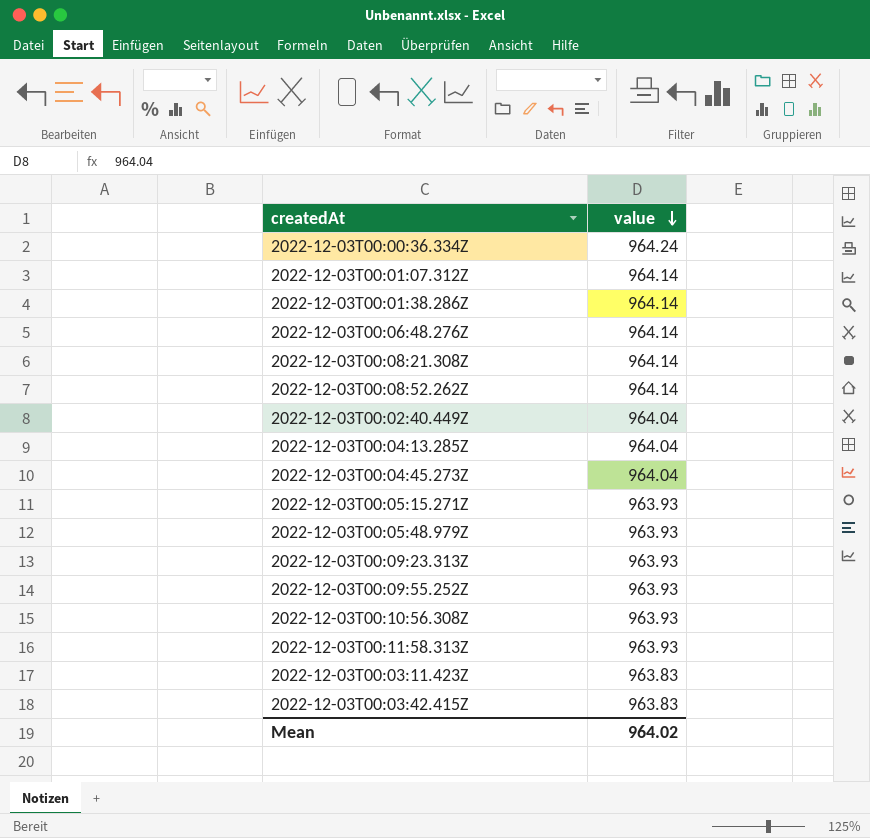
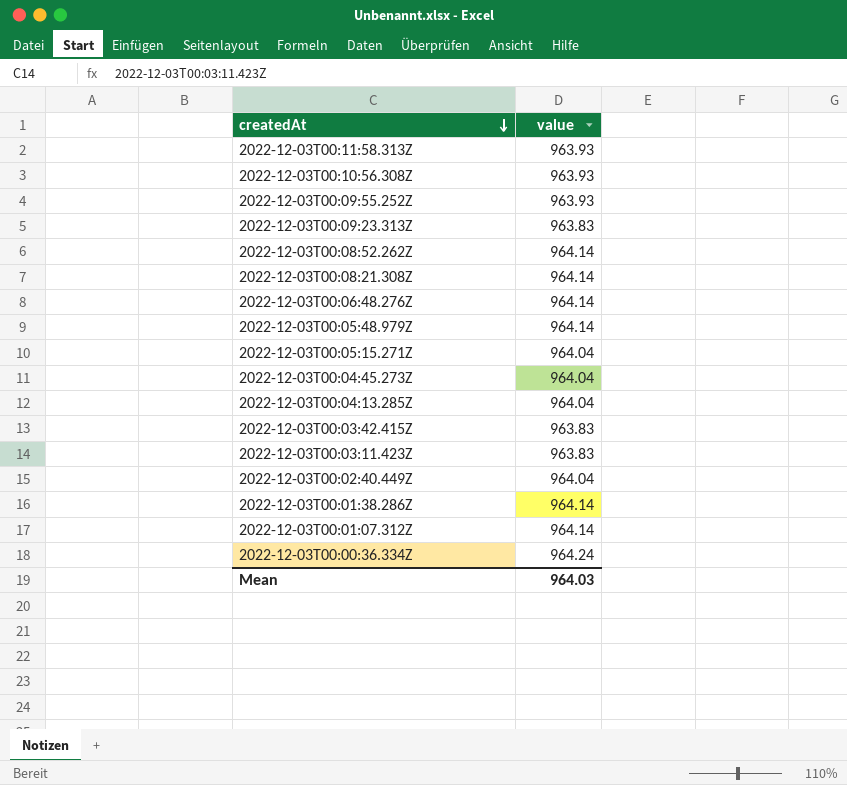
row order: value descending -> createdAt descending
2022-12-03T00:09:23.313Z | value: 963.93 -> 963.83
2022-12-03T00:05:48.979Z | value: 963.93 -> 964.14
2022-12-03T00:05:15.271Z | value: 963.93 -> 964.04
Mean | value: 964.02 -> 964.03

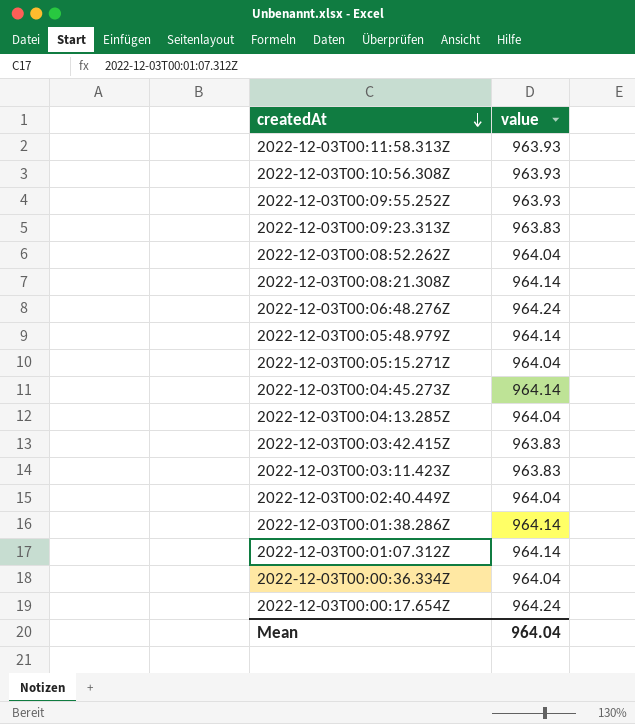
2022-12-03T00:08:52.262Z | value: 964.14 -> 964.04
2022-12-03T00:06:48.276Z | value: 964.14 -> 964.24
2022-12-03T00:04:45.273Z | value: 964.04 -> 964.14
2022-12-03T00:00:36.334Z | value: 964.24 -> 964.04
row 2022-12-03T00:00:17.654Z: none -> 964.24
Mean | value: 964.03 -> 964.04

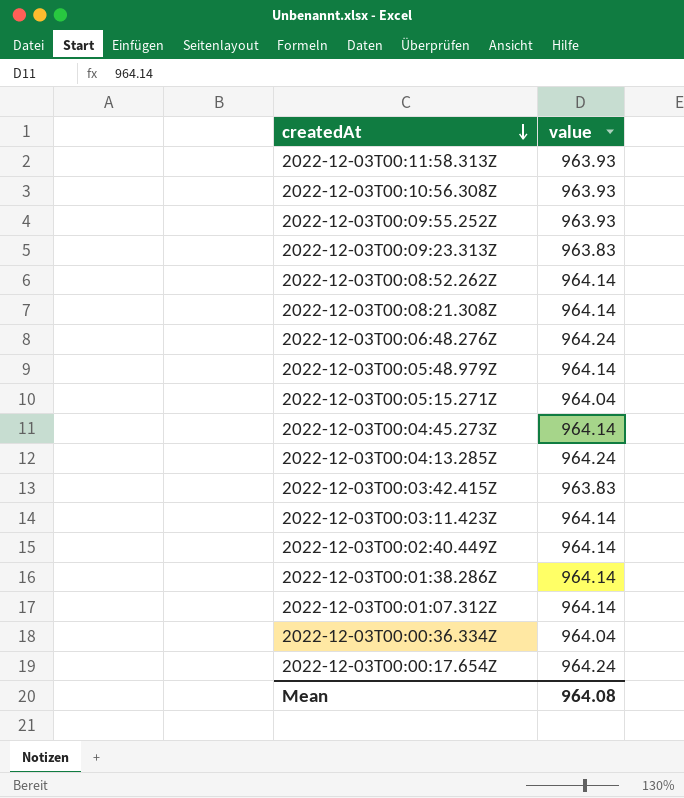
2022-12-03T00:08:52.262Z | value: 964.04 -> 964.14
2022-12-03T00:04:13.285Z | value: 964.04 -> 964.24
2022-12-03T00:03:11.423Z | value: 963.83 -> 964.14
2022-12-03T00:02:40.449Z | value: 964.04 -> 964.14
Mean | value: 964.04 -> 964.08

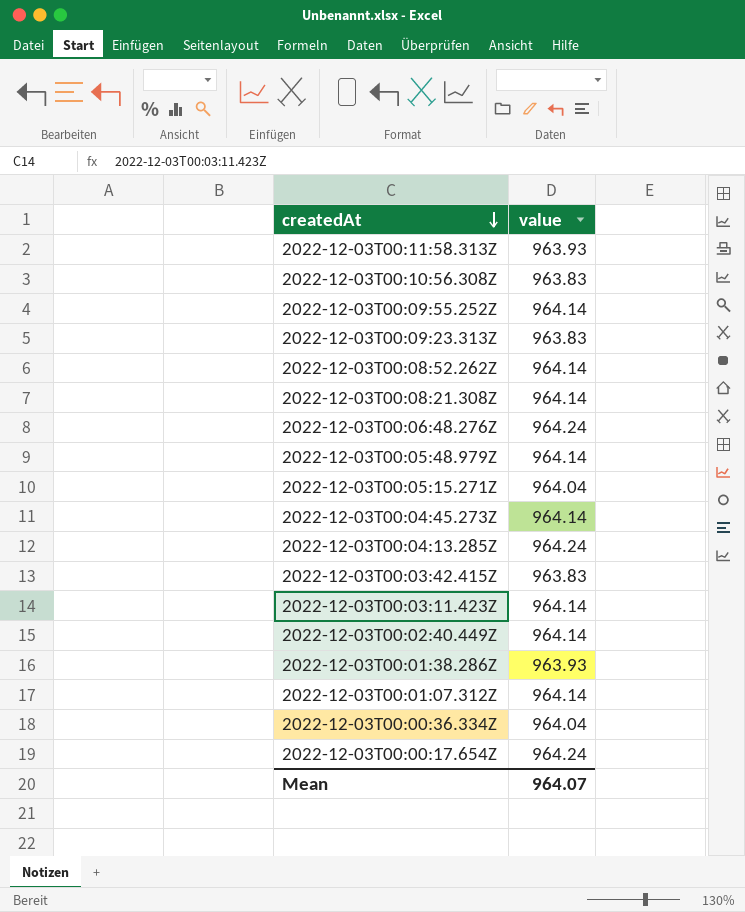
2022-12-03T00:10:56.308Z | value: 963.93 -> 963.83
2022-12-03T00:09:55.252Z | value: 963.93 -> 964.14
2022-12-03T00:01:38.286Z | value: 964.14 -> 963.93
Mean | value: 964.08 -> 964.07

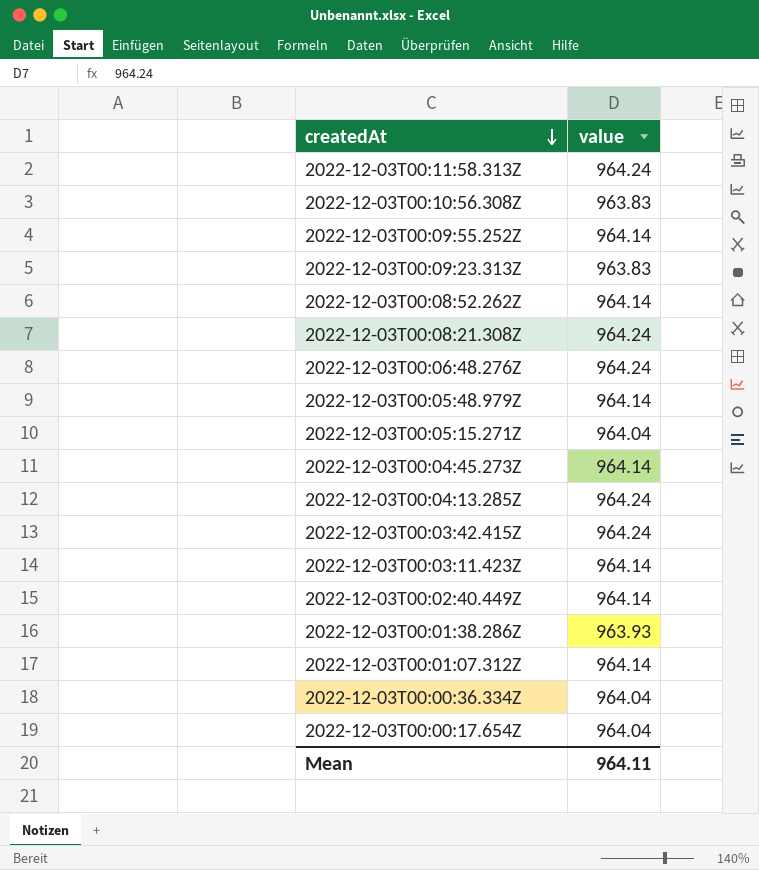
2022-12-03T00:11:58.313Z | value: 963.93 -> 964.24
2022-12-03T00:08:21.308Z | value: 964.14 -> 964.24
2022-12-03T00:03:42.415Z | value: 963.83 -> 964.24
2022-12-03T00:00:17.654Z | value: 964.24 -> 964.04
Mean | value: 964.07 -> 964.11

